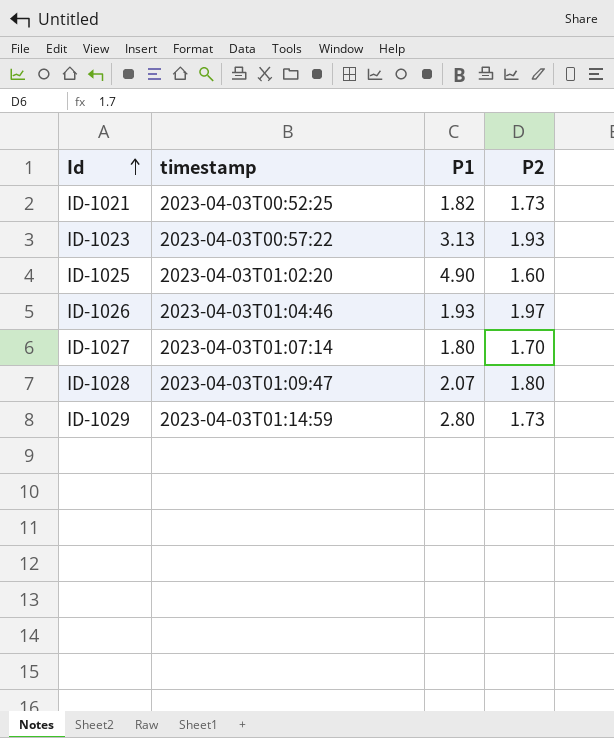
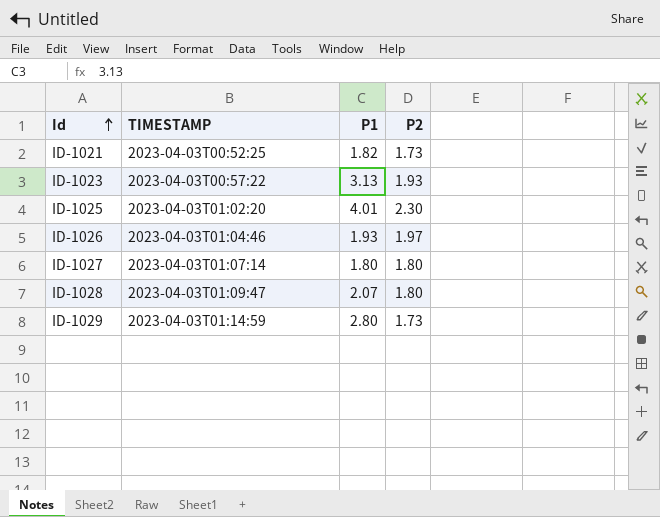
column name: timestamp -> TIMESTAMP
ID-1025 | P1: 4.90 -> 4.01
ID-1025 | P2: 1.60 -> 2.30
ID-1027 | P2: 1.70 -> 1.80

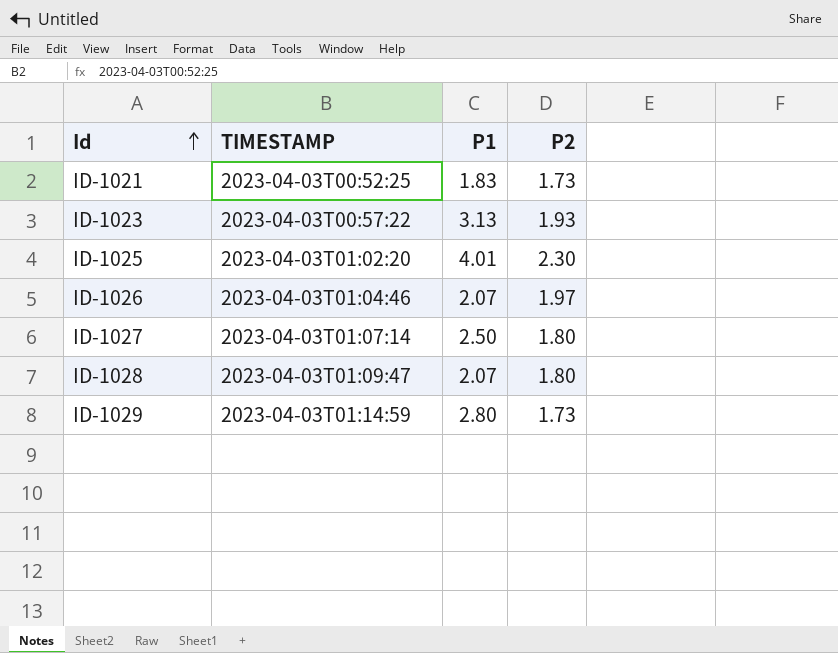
ID-1021 | P1: 1.82 -> 1.83
ID-1026 | P1: 1.93 -> 2.07
ID-1027 | P1: 1.80 -> 2.50

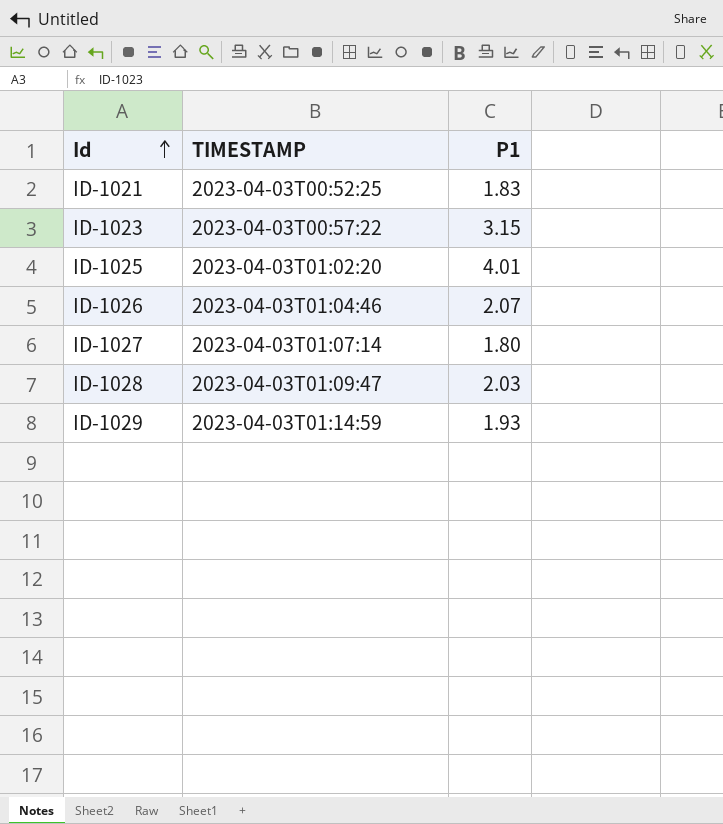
column P2 | position: 4 -> none
ID-1023 | P1: 3.13 -> 3.15
ID-1027 | P1: 2.50 -> 1.80
ID-1028 | P1: 2.07 -> 2.03
ID-1029 | P1: 2.80 -> 1.93

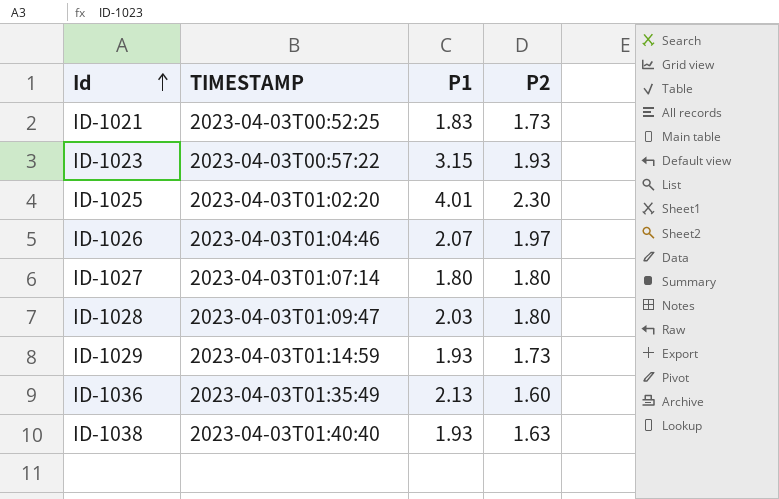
column P2 | position: none -> 4
row ID-1036: none -> 2023-04-03T01:35:49 | 2.13 | 1.60
row ID-1038: none -> 2023-04-03T01:40:40 | 1.93 | 1.63

